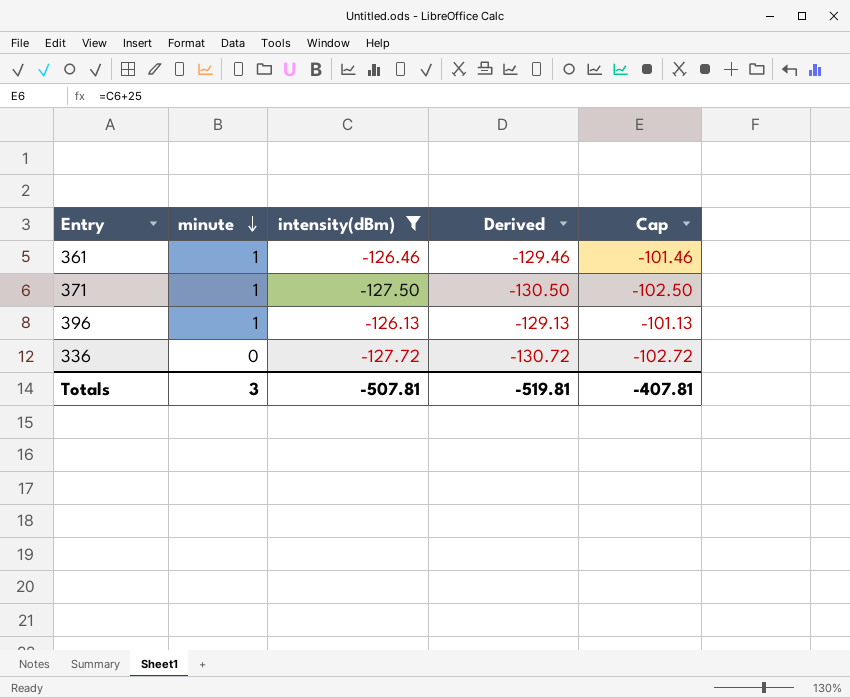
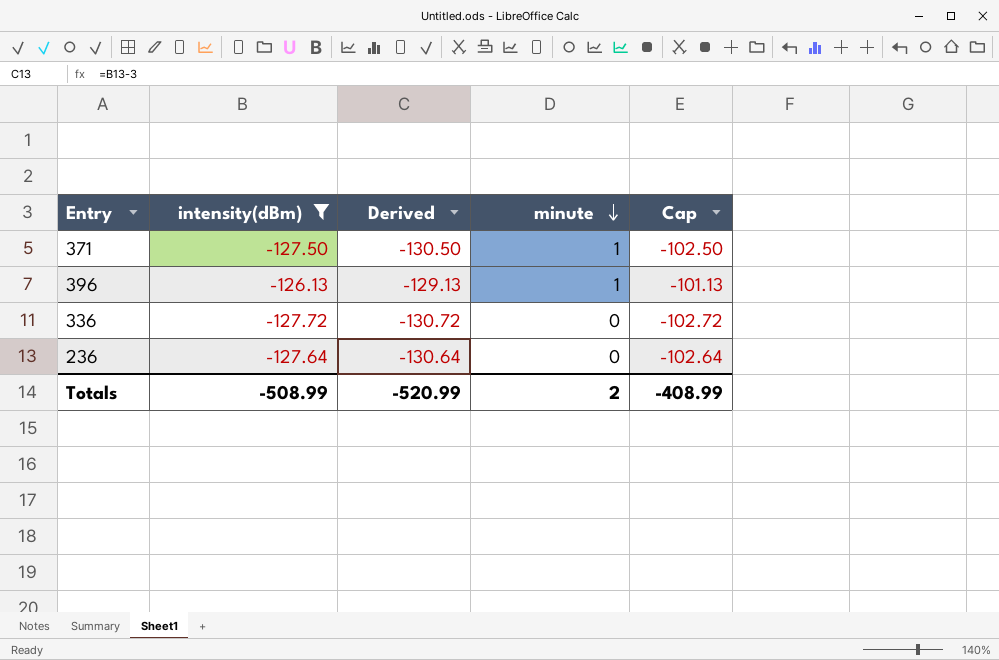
column minute | position: 2 -> 4
row 361: 1 | -126.46 | -129.46 | -101.46 -> none
row 236: none -> -127.64 | -130.64 | 0 | -102.64
Totals | intensity(dBm): -507.81 -> -508.99
Totals | Derived: -519.81 -> -520.99
Totals | minute: 3 -> 2
Totals | Cap: -407.81 -> -408.99

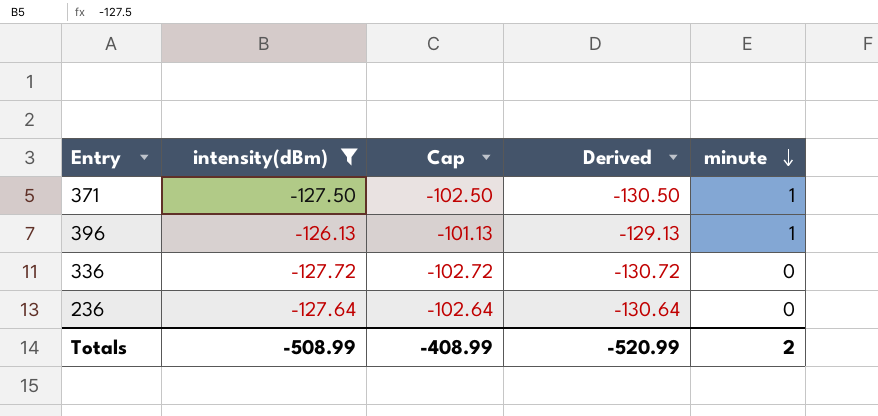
column Cap | position: 5 -> 3

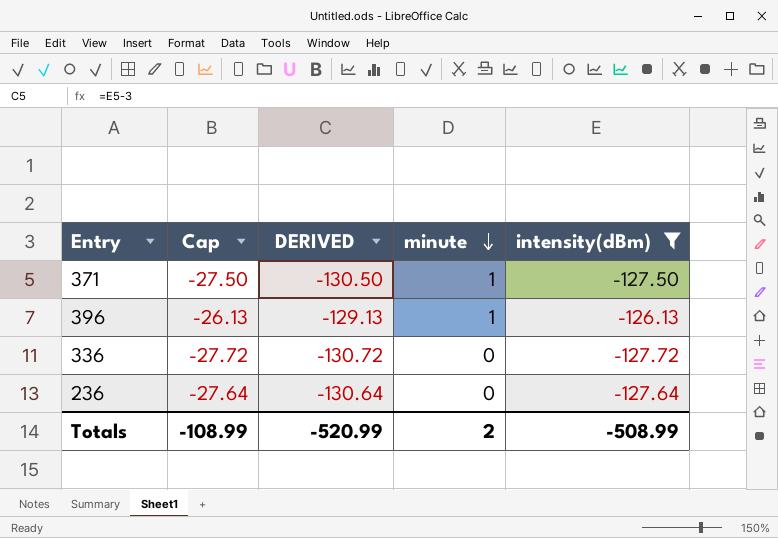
column Cap | formula: [intensity(dBm)] + 25 -> [intensity(dBm)] + 100
column name: Derived -> DERIVED
column intensity(dBm) | position: 2 -> 5
Totals | Cap: -408.99 -> -108.99

